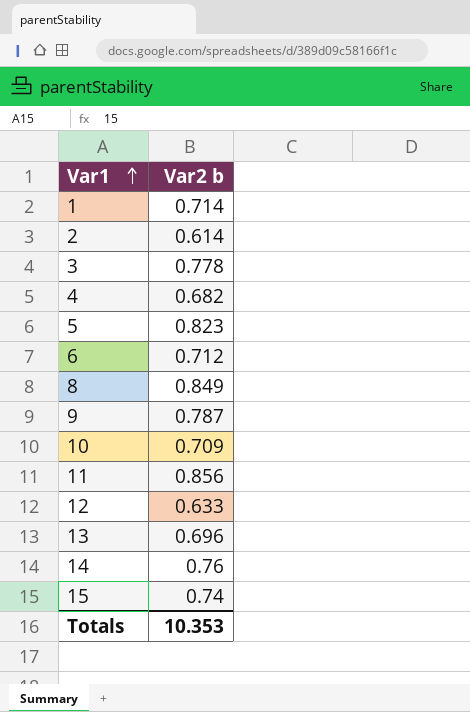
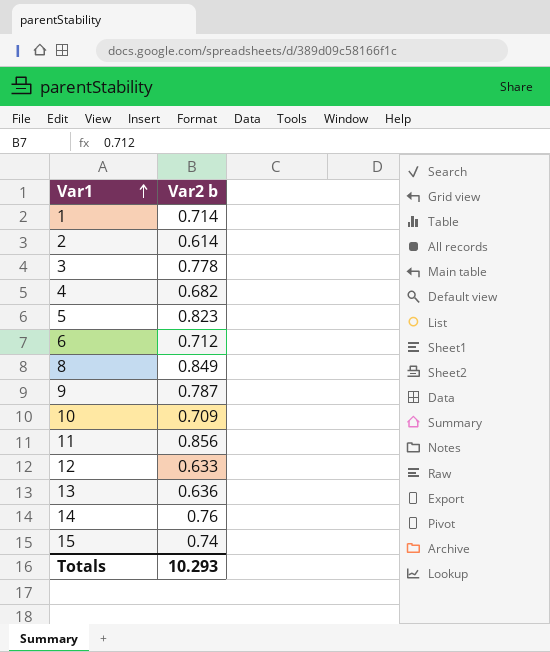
13 | Var2 b: 0.696 -> 0.636
Totals | Var2 b: 10.353 -> 10.293

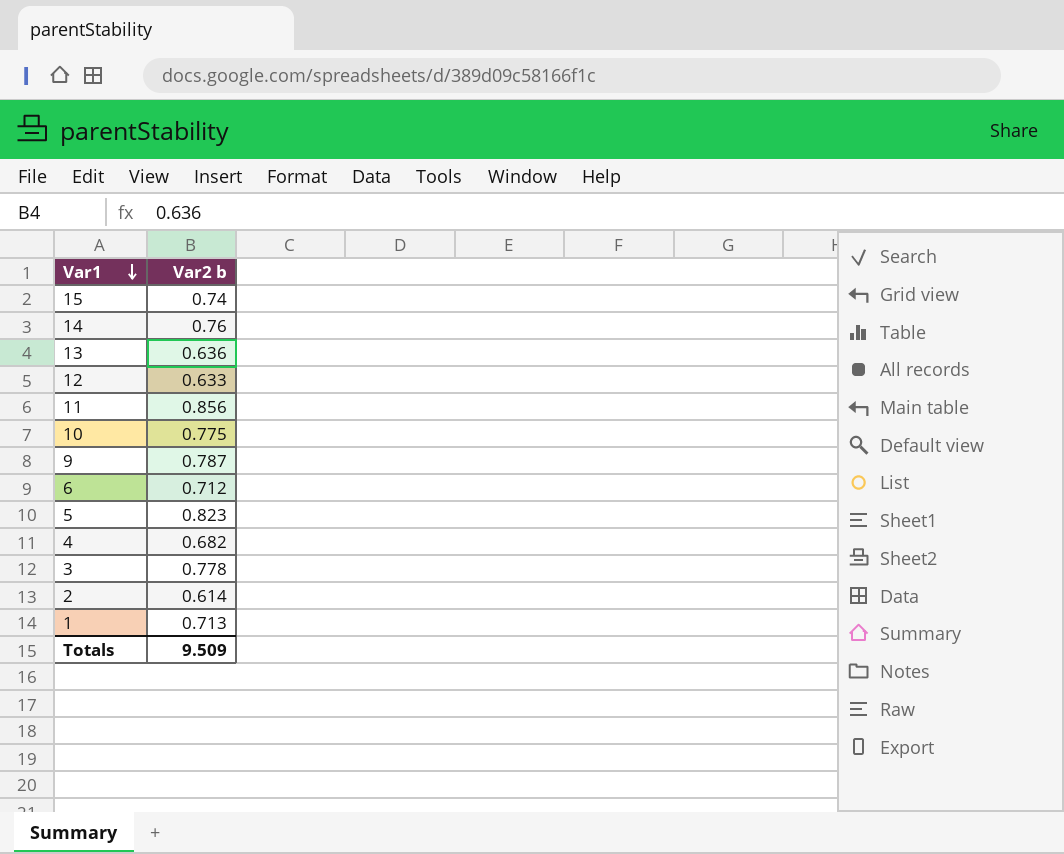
row order: Var1 ascending -> Var1 descending
row 8: 0.849 -> none
10 | Var2 b: 0.709 -> 0.775
1 | Var2 b: 0.714 -> 0.713
Totals | Var2 b: 10.293 -> 9.509

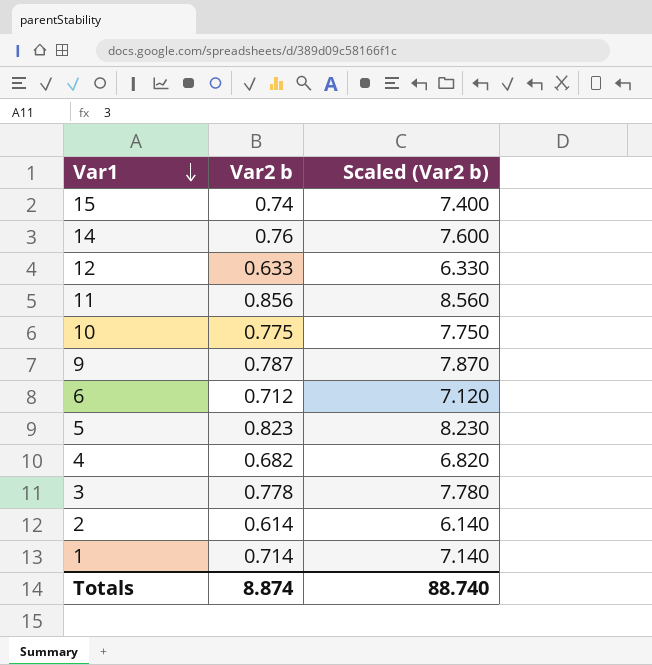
column Scaled (Var2 b) | formula: none -> [Var2 b] * 10
row 13: 0.636 -> none
1 | Var2 b: 0.713 -> 0.714
Totals | Var2 b: 9.509 -> 8.874

